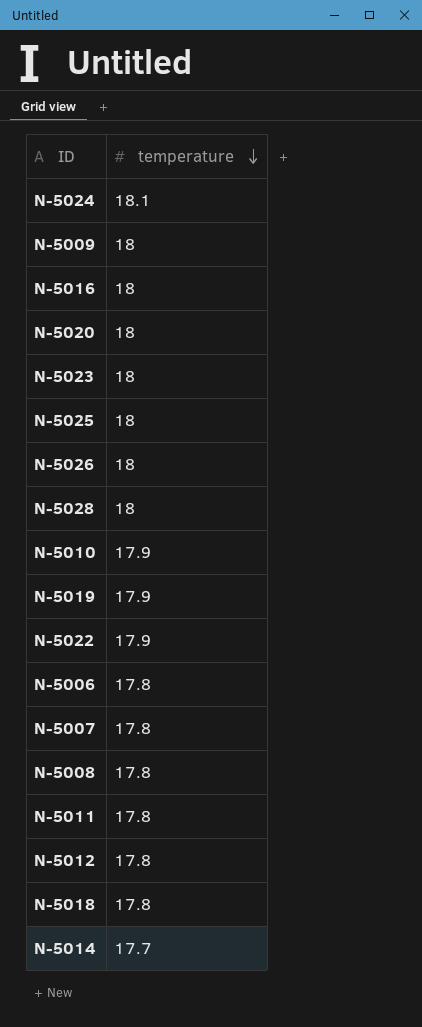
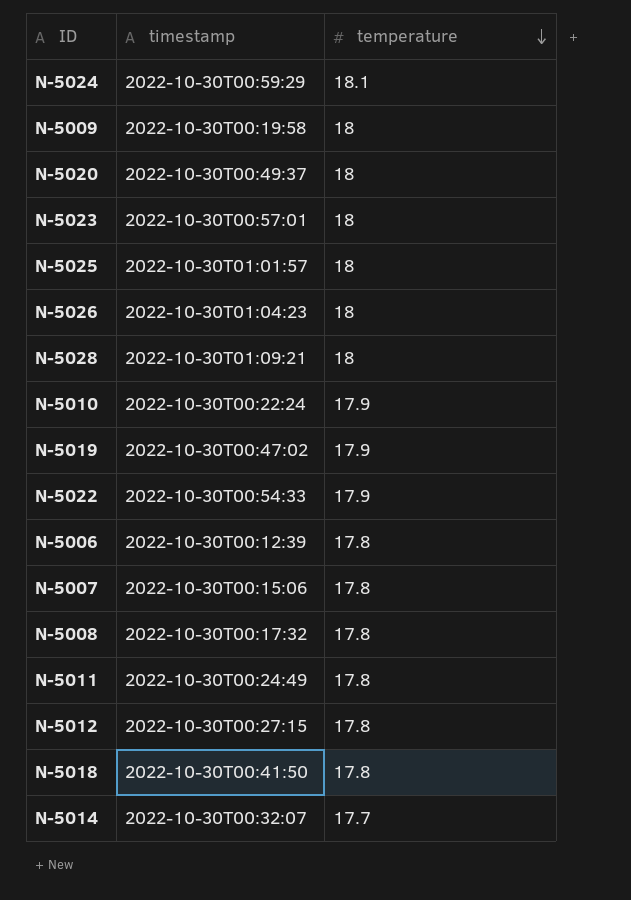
column timestamp | position: none -> 2
row N-5016: 18 -> none

